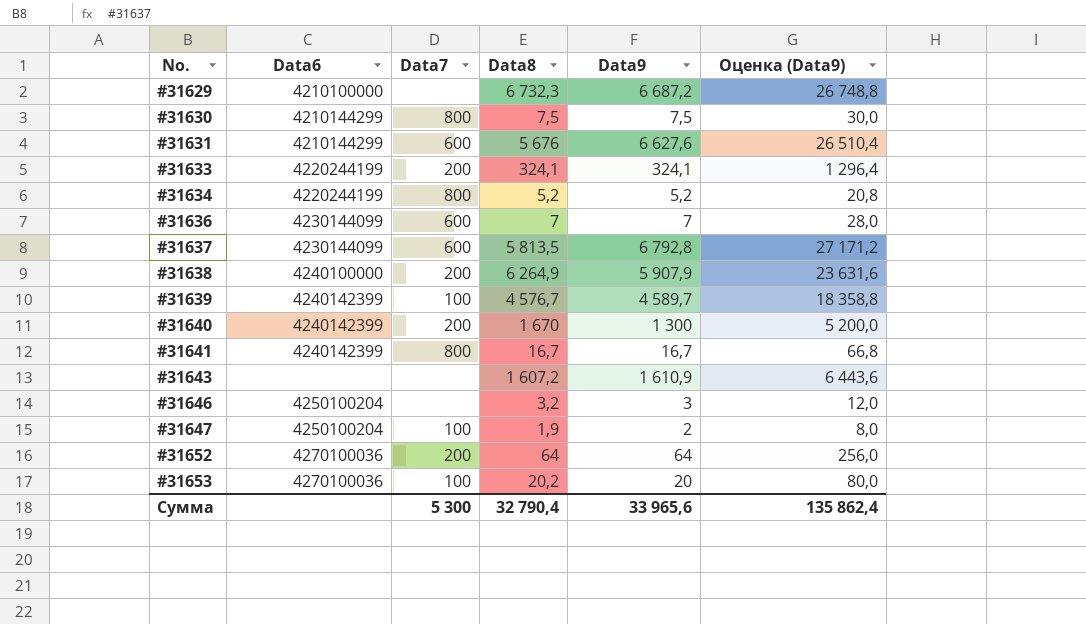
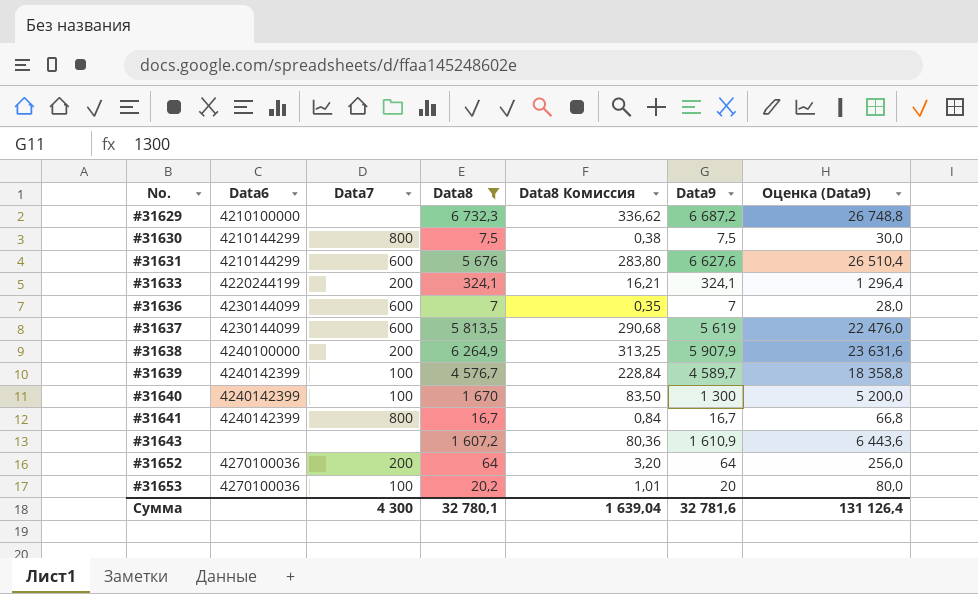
filter: none -> Data8 >= 7
column Data8 Комиссия | formula: none -> [Data8] * 0,05
#31637 | Data9: 6 792,8 -> 5 619
#31637 | Оценка (Data9): 27 171,2 -> 22 476,0
#31640 | Data7: 200 -> 100
Сумма | Data7: 5 300 -> 4 300
Сумма | Data8: 32 790,4 -> 32 780,1
Сумма | Data9: 33 965,6 -> 32 781,6
Сумма | Оценка (Data9): 135 862,4 -> 131 126,4

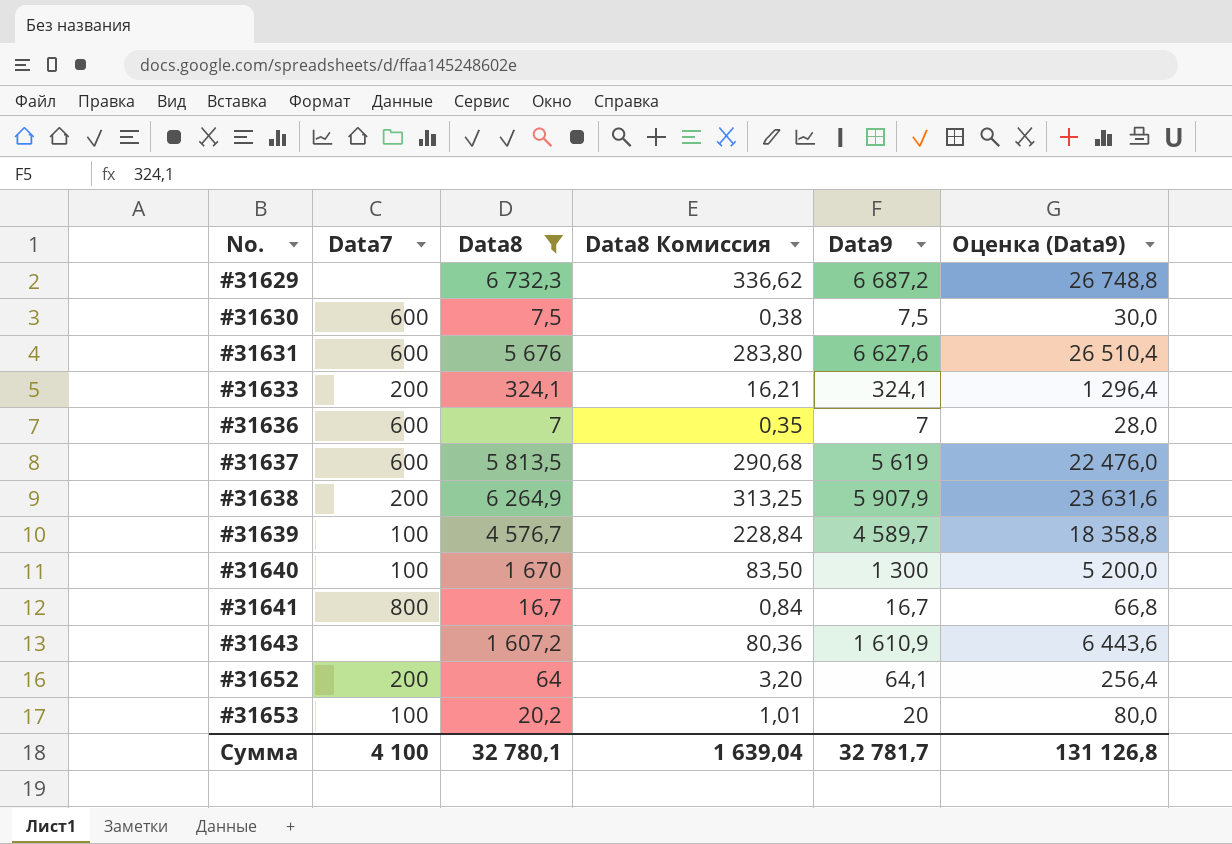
column Data6 | position: 2 -> none
#31630 | Data7: 800 -> 600
#31652 | Data9: 64 -> 64,1
#31652 | Оценка (Data9): 256,0 -> 256,4
Сумма | Data7: 4 300 -> 4 100
Сумма | Data9: 32 781,6 -> 32 781,7
Сумма | Оценка (Data9): 131 126,4 -> 131 126,8

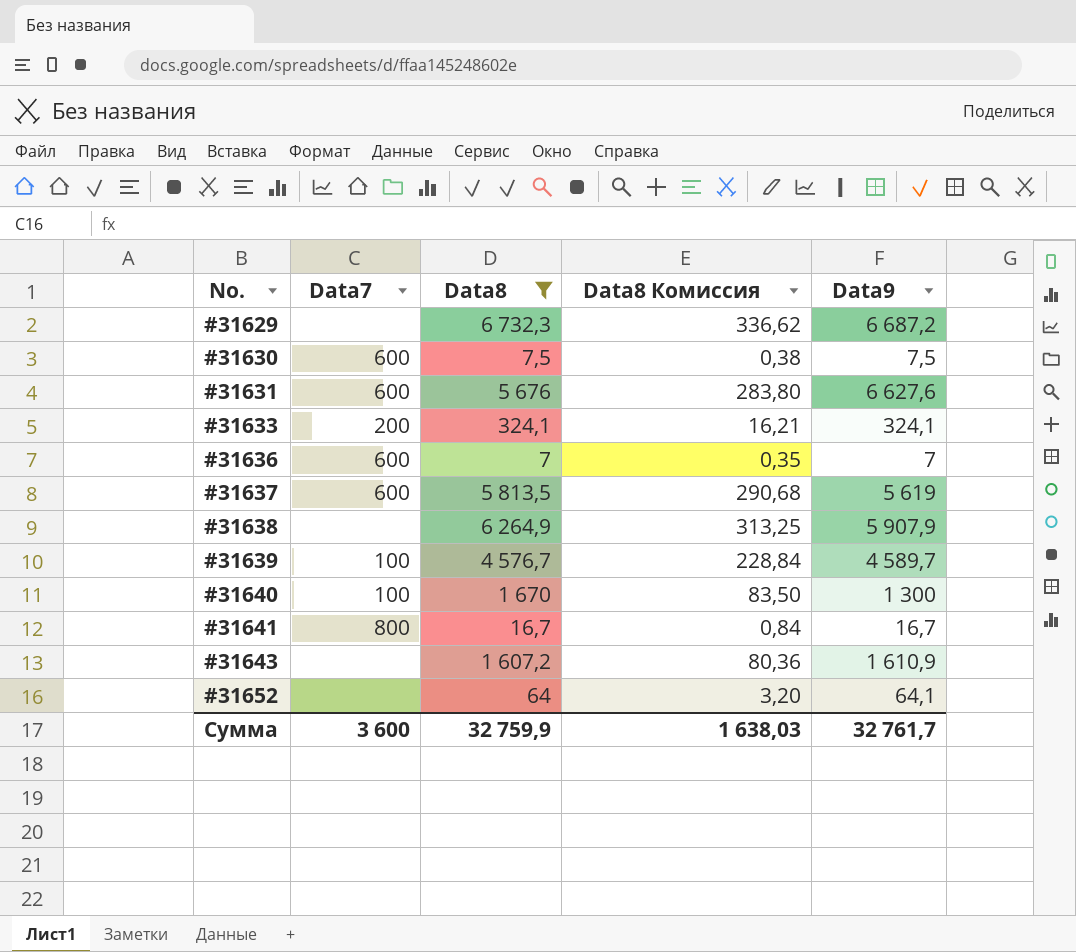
column Оценка (Data9) | formula: [Data9] * 4 -> none
row #31653: 100 | 20,2 | 1,01 | 20 | 80,0 -> none
#31638 | Data7: 200 -> none
#31652 | Data7: 200 -> none
Сумма | Data7: 4 100 -> 3 600
Сумма | Data8: 32 780,1 -> 32 759,9
Сумма | Data8 Комиссия: 1 639,04 -> 1 638,03
Сумма | Data9: 32 781,7 -> 32 761,7

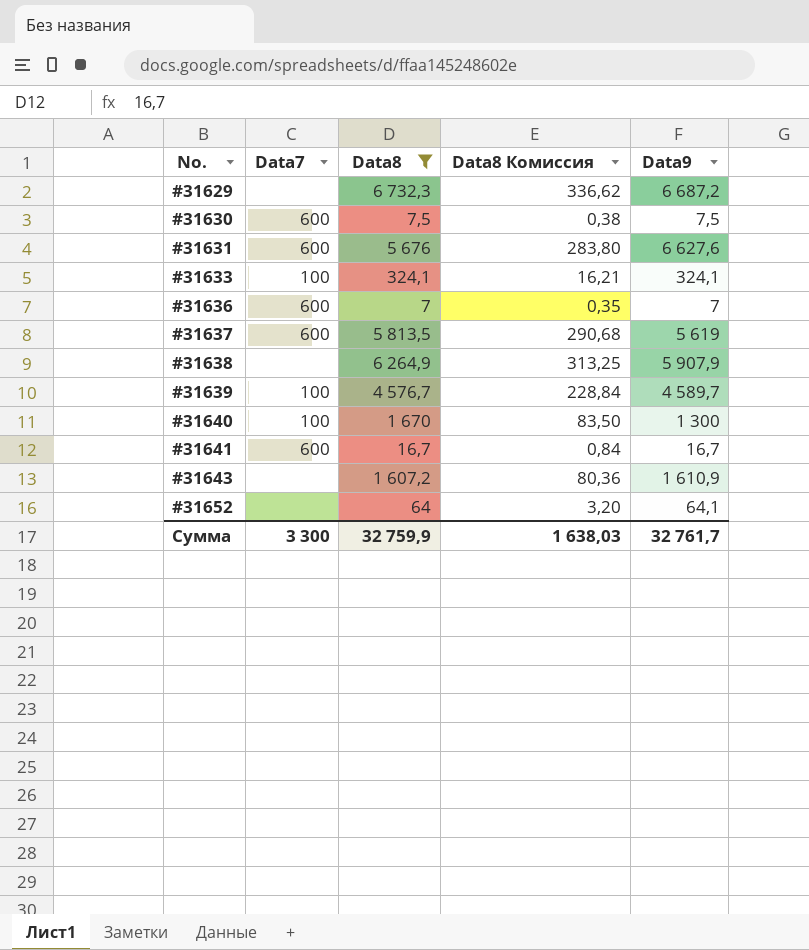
#31633 | Data7: 200 -> 100
#31641 | Data7: 800 -> 600
Сумма | Data7: 3 600 -> 3 300

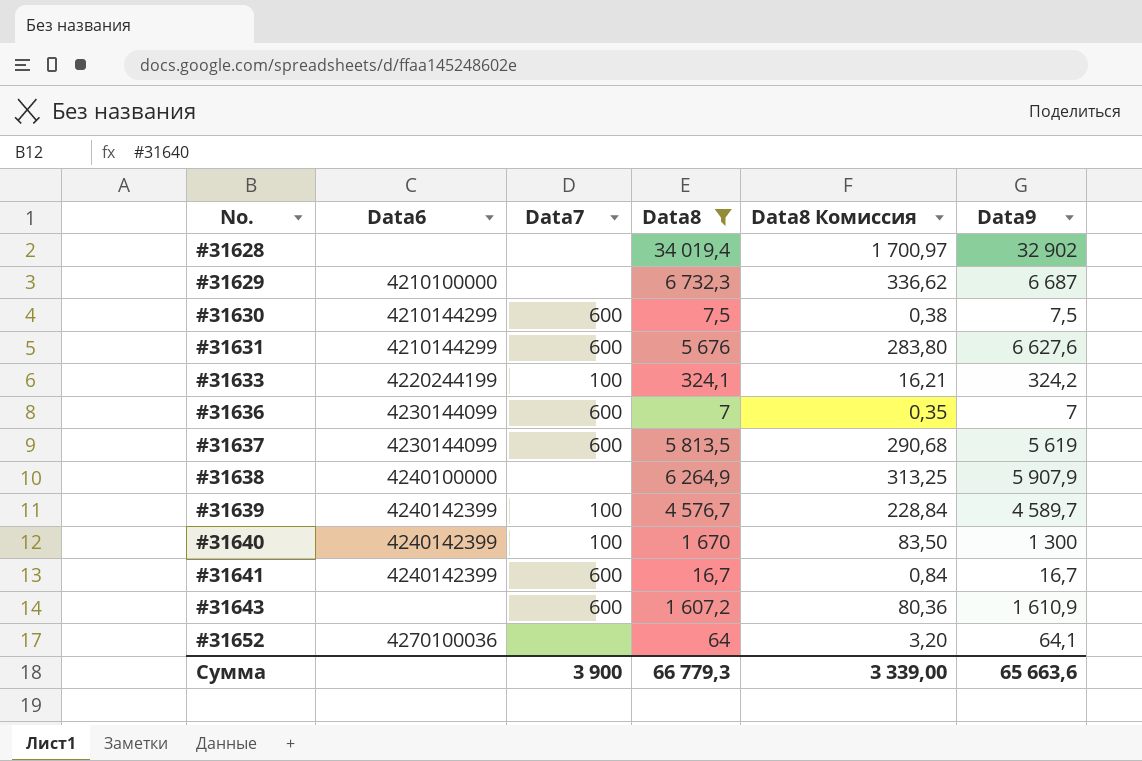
column Data6 | position: none -> 2
row #31628: none -> none | none | 34 019,4 | 1 700,97 | 32 902
#31629 | Data9: 6 687,2 -> 6 687
#31633 | Data9: 324,1 -> 324,2
#31643 | Data7: none -> 600
Сумма | Data7: 3 300 -> 3 900
Сумма | Data8: 32 759,9 -> 66 779,3
Сумма | Data8 Комиссия: 1 638,03 -> 3 339,00
Сумма | Data9: 32 761,7 -> 65 663,6

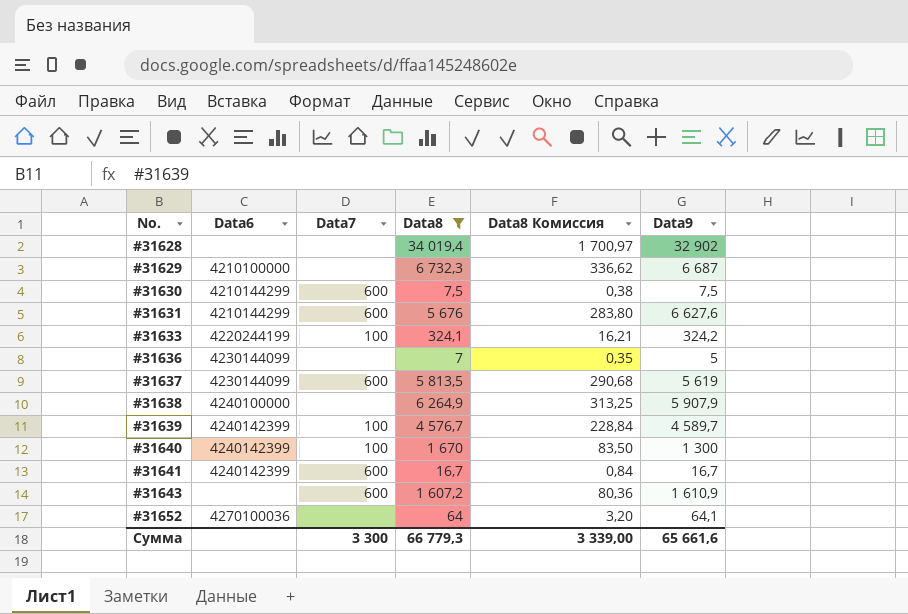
#31636 | Data7: 600 -> none
#31636 | Data9: 7 -> 5
Сумма | Data7: 3 900 -> 3 300
Сумма | Data9: 65 663,6 -> 65 661,6

